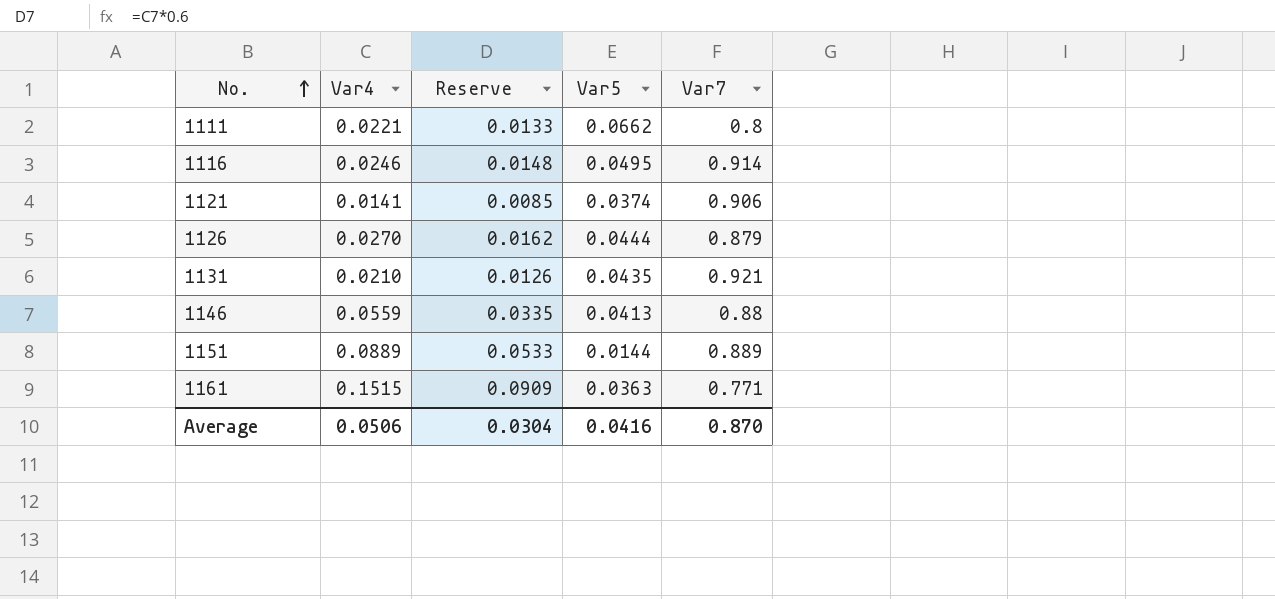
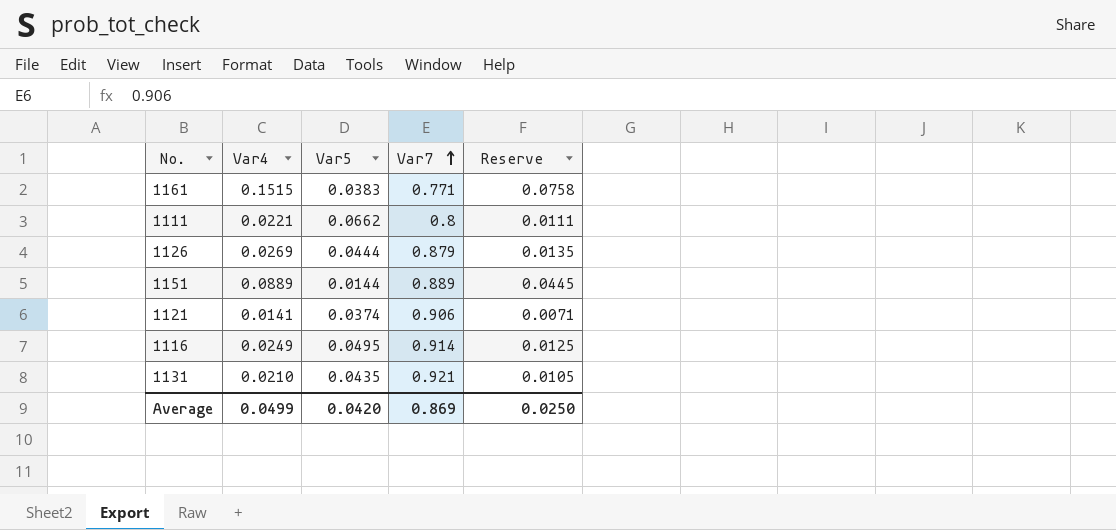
row order: No. ascending -> Var7 ascending
column Reserve | formula: [Var4] * 0.6 -> [Var4] * 0.5
column Reserve | position: 3 -> 5
row 1146: 0.0559 | 0.0335 | 0.0413 | 0.88 -> none
1161 | Var5: 0.0363 -> 0.0383
1126 | Var4: 0.0270 -> 0.0269
1116 | Var4: 0.0246 -> 0.0249
Average | Var4: 0.0506 -> 0.0499
Average | Var5: 0.0416 -> 0.0420
Average | Var7: 0.870 -> 0.869
Average | Reserve: 0.0304 -> 0.0250

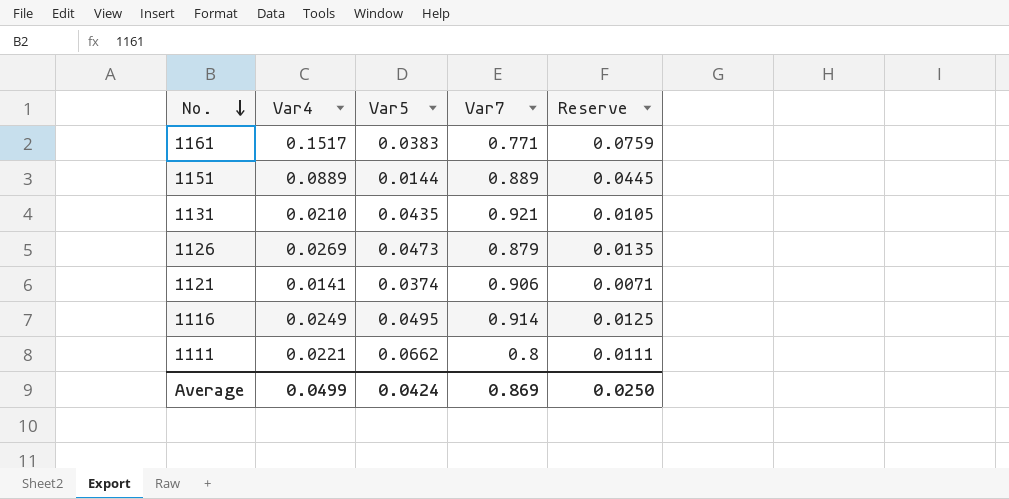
row order: Var7 ascending -> No. descending
1161 | Var4: 0.1515 -> 0.1517
1161 | Reserve: 0.0758 -> 0.0759
1126 | Var5: 0.0444 -> 0.0473
Average | Var5: 0.0420 -> 0.0424

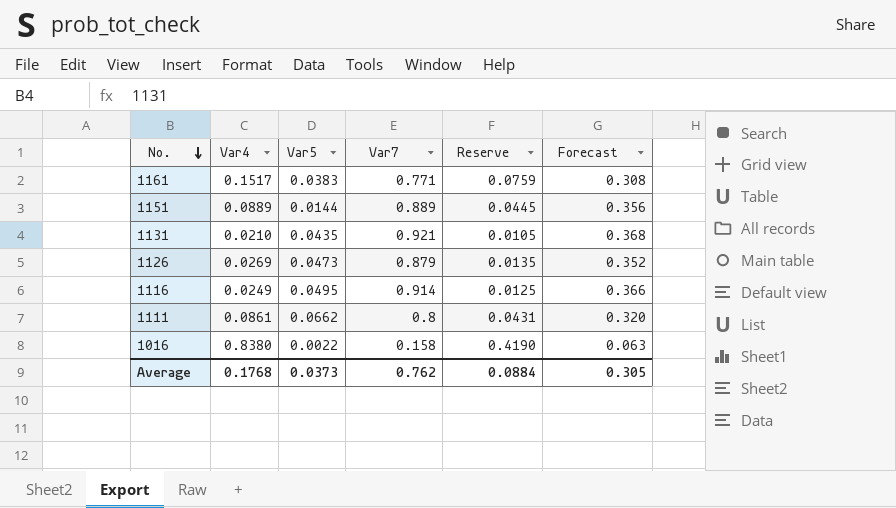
column Forecast | formula: none -> [Var7] * 0.4
row 1121: 0.0141 | 0.0374 | 0.906 | 0.0071 -> none
1111 | Var4: 0.0221 -> 0.0861
1111 | Reserve: 0.0111 -> 0.0431
row 1016: none -> 0.8380 | 0.0022 | 0.158 | 0.4190 | 0.063
Average | Var4: 0.0499 -> 0.1768
Average | Var5: 0.0424 -> 0.0373
Average | Var7: 0.869 -> 0.762
Average | Reserve: 0.0250 -> 0.0884

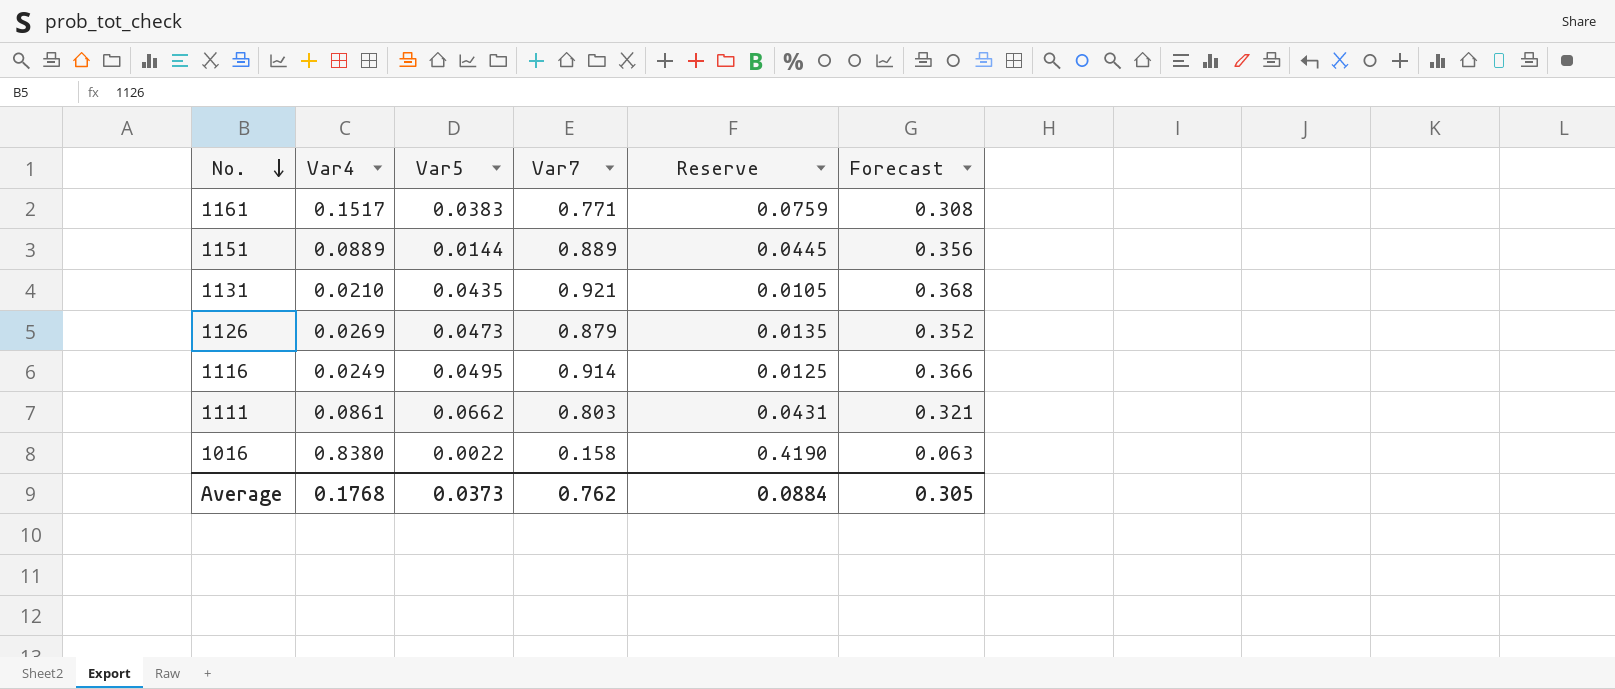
1111 | Var7: 0.8 -> 0.803
1111 | Forecast: 0.320 -> 0.321

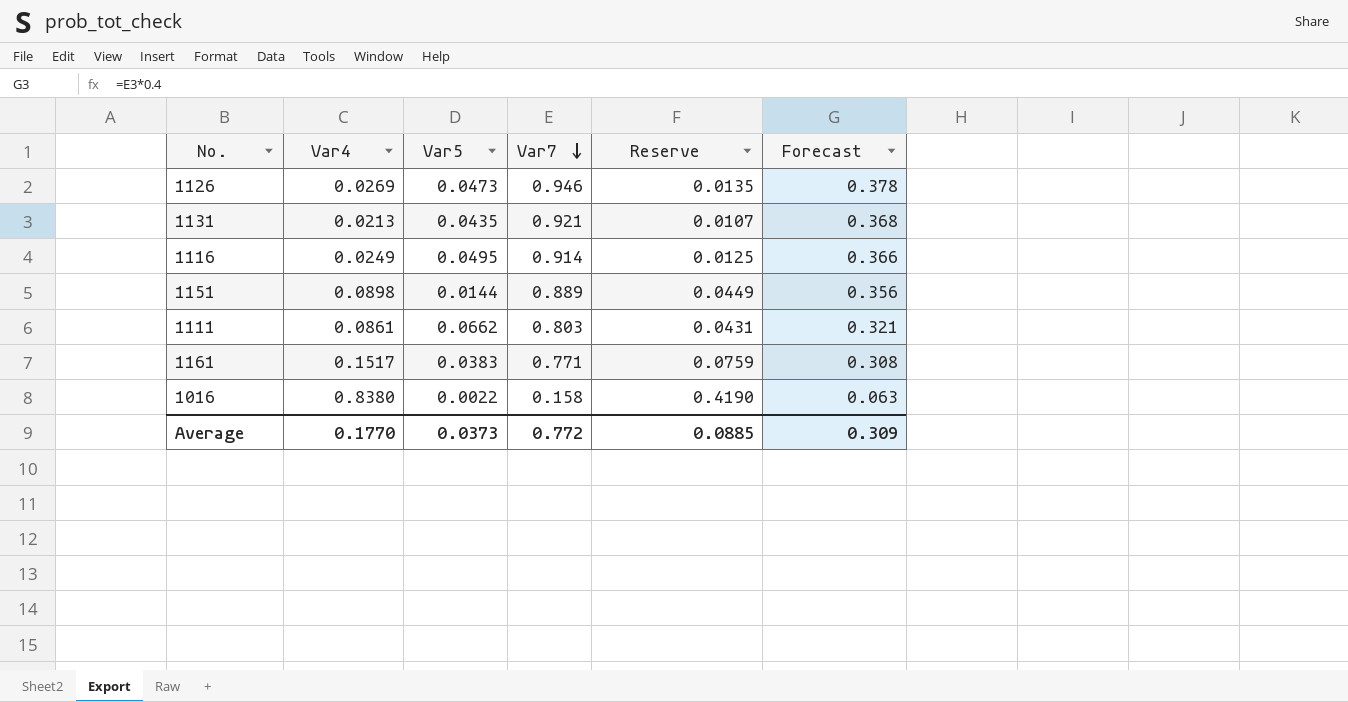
row order: No. descending -> Var7 descending
1126 | Var7: 0.879 -> 0.946
1126 | Forecast: 0.352 -> 0.378
1131 | Var4: 0.0210 -> 0.0213
1131 | Reserve: 0.0105 -> 0.0107
1151 | Var4: 0.0889 -> 0.0898
1151 | Reserve: 0.0445 -> 0.0449
Average | Var4: 0.1768 -> 0.1770
Average | Var7: 0.762 -> 0.772
Average | Reserve: 0.0884 -> 0.0885
Average | Forecast: 0.305 -> 0.309

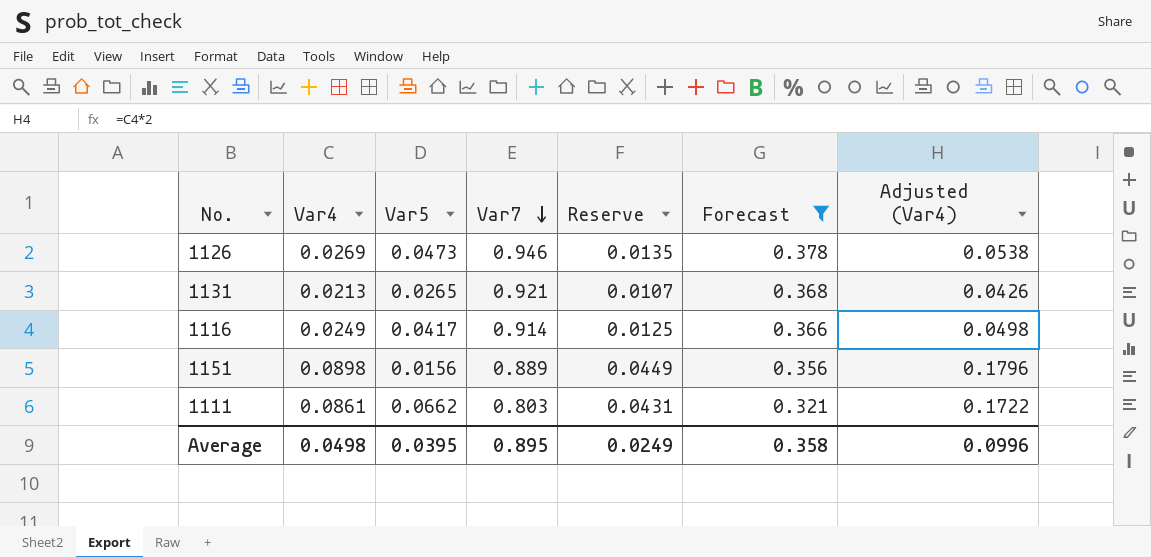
filter: none -> Forecast >= 0.321
column Adjusted (Var4) | formula: none -> [Var4] * 2
1131 | Var5: 0.0435 -> 0.0265
1116 | Var5: 0.0495 -> 0.0417
1151 | Var5: 0.0144 -> 0.0156
Average | Var4: 0.1770 -> 0.0498
Average | Var5: 0.0373 -> 0.0395
Average | Var7: 0.772 -> 0.895
Average | Reserve: 0.0885 -> 0.0249
Average | Forecast: 0.309 -> 0.358

